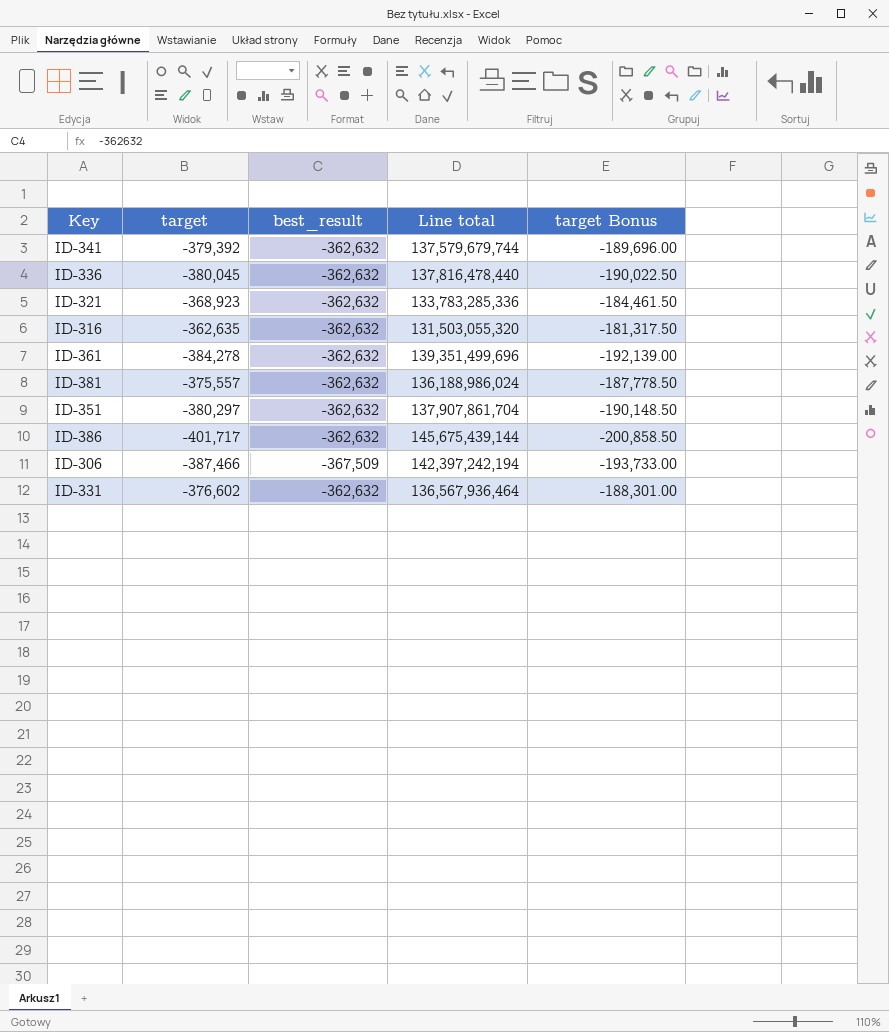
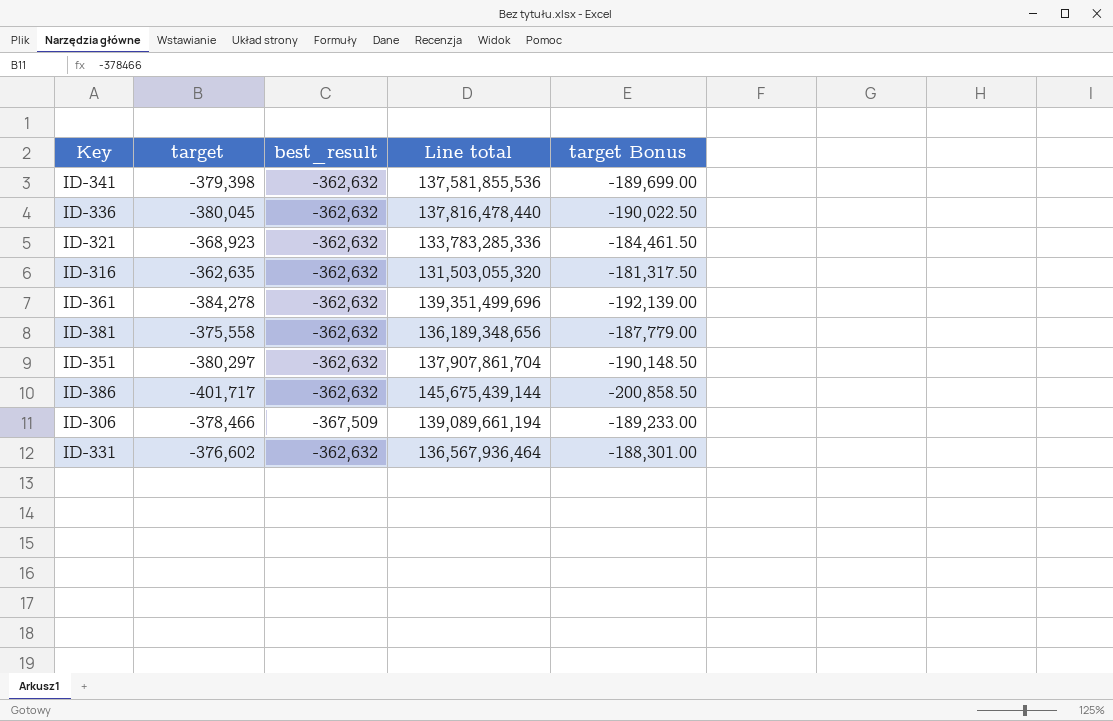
ID-341 | target: -379,392 -> -379,398
ID-341 | Line total: 137,579,679,744 -> 137,581,855,536
ID-341 | target Bonus: -189,696.00 -> -189,699.00
ID-381 | target: -375,557 -> -375,558
ID-381 | Line total: 136,188,986,024 -> 136,189,348,656
ID-381 | target Bonus: -187,778.50 -> -187,779.00
ID-306 | target: -387,466 -> -378,466
ID-306 | Line total: 142,397,242,194 -> 139,089,661,194
ID-306 | target Bonus: -193,733.00 -> -189,233.00

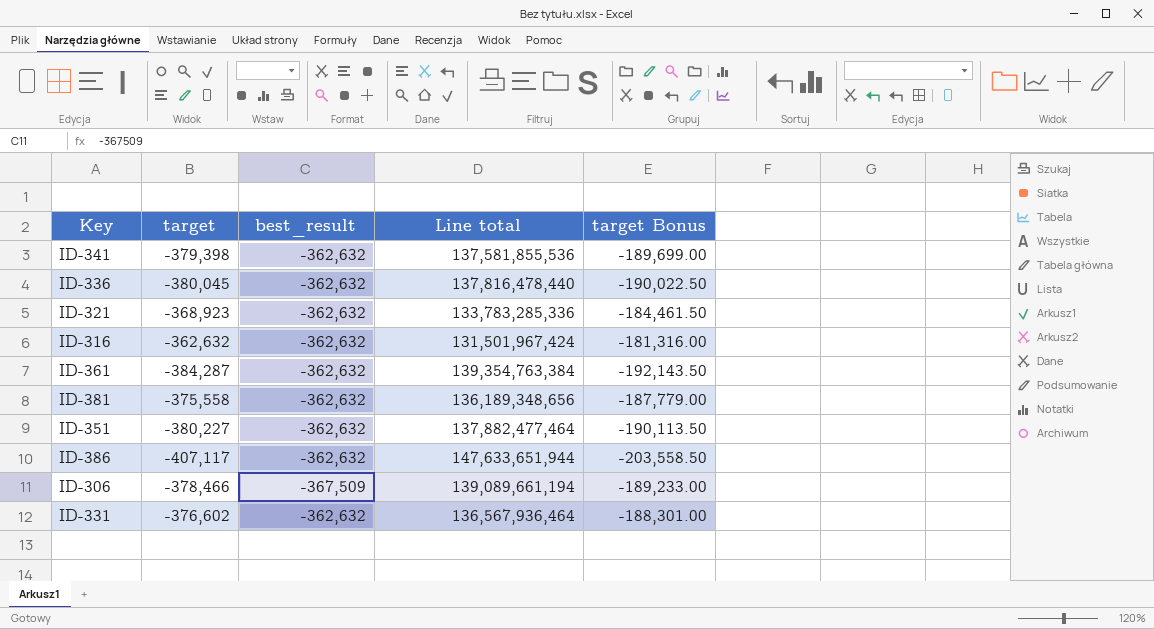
ID-316 | target: -362,635 -> -362,632
ID-316 | Line total: 131,503,055,320 -> 131,501,967,424
ID-316 | target Bonus: -181,317.50 -> -181,316.00
ID-361 | target: -384,278 -> -384,287
ID-361 | Line total: 139,351,499,696 -> 139,354,763,384
ID-361 | target Bonus: -192,139.00 -> -192,143.50
ID-351 | target: -380,297 -> -380,227
ID-351 | Line total: 137,907,861,704 -> 137,882,477,464
ID-351 | target Bonus: -190,148.50 -> -190,113.50
ID-386 | target: -401,717 -> -407,117
ID-386 | Line total: 145,675,439,144 -> 147,633,651,944
ID-386 | target Bonus: -200,858.50 -> -203,558.50

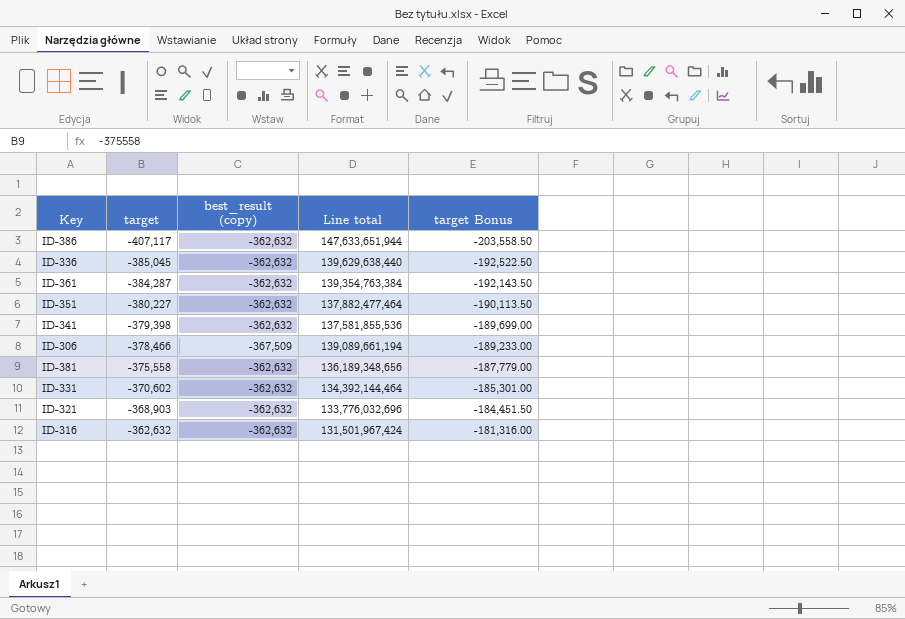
row order: none -> target ascending
column name: best_result -> best_result (copy)
ID-336 | target: -380,045 -> -385,045
ID-336 | Line total: 137,816,478,440 -> 139,629,638,440
ID-336 | target Bonus: -190,022.50 -> -192,522.50
ID-331 | target: -376,602 -> -370,602
ID-331 | Line total: 136,567,936,464 -> 134,392,144,464
ID-331 | target Bonus: -188,301.00 -> -185,301.00
ID-321 | target: -368,923 -> -368,903
ID-321 | Line total: 133,783,285,336 -> 133,776,032,696
ID-321 | target Bonus: -184,461.50 -> -184,451.50

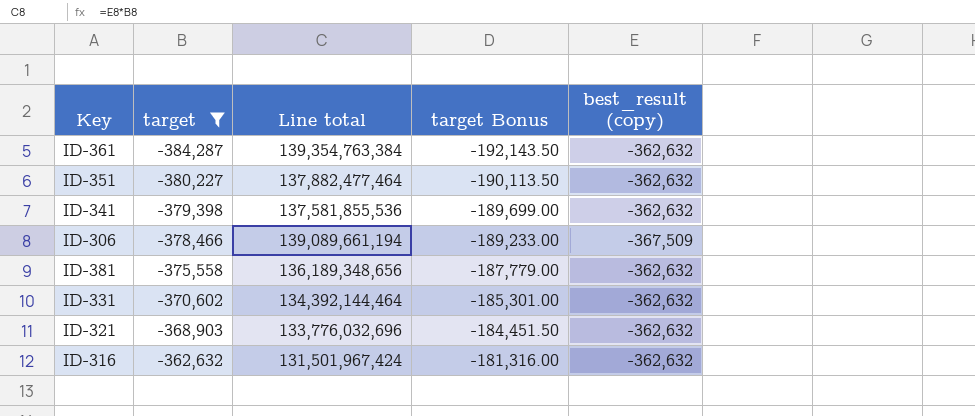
filter: none -> target >= -384,287
column best_result (copy) | position: 3 -> 5

